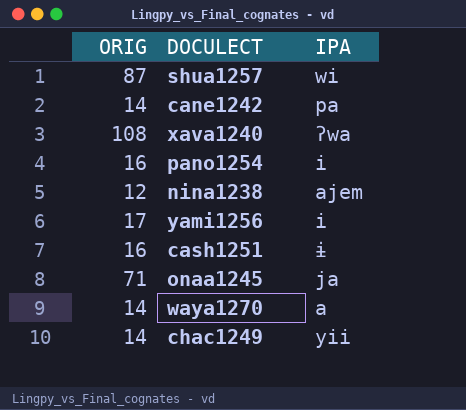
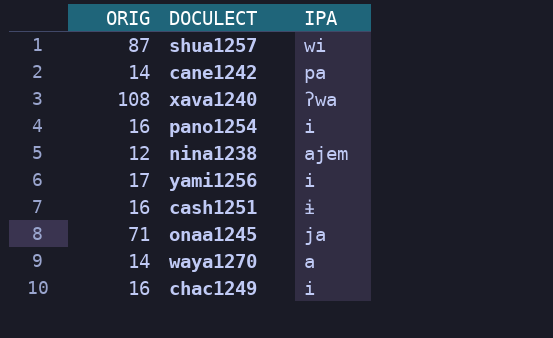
chac1249 | ORIG: 14 -> 16
chac1249 | IPA: yii -> i

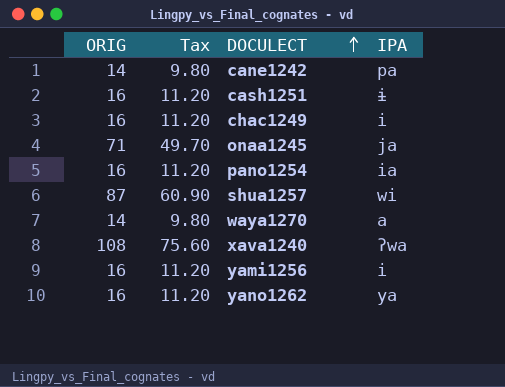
row order: none -> DOCULECT ascending
column Tax | formula: none -> [ORIG] * 0.7
row nina1238: 12 | ajem -> none
pano1254 | IPA: i -> ia
yami1256 | ORIG: 17 -> 16
row yano1262: none -> 16 | 11.20 | ya

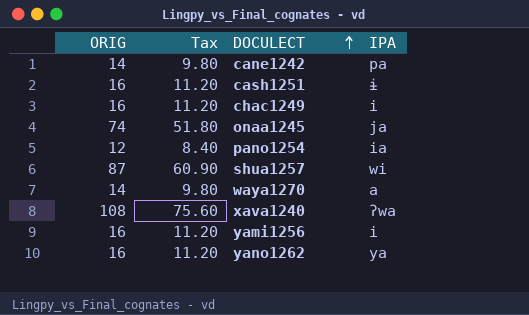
onaa1245 | ORIG: 71 -> 74
onaa1245 | Tax: 49.70 -> 51.80
pano1254 | ORIG: 16 -> 12
pano1254 | Tax: 11.20 -> 8.40

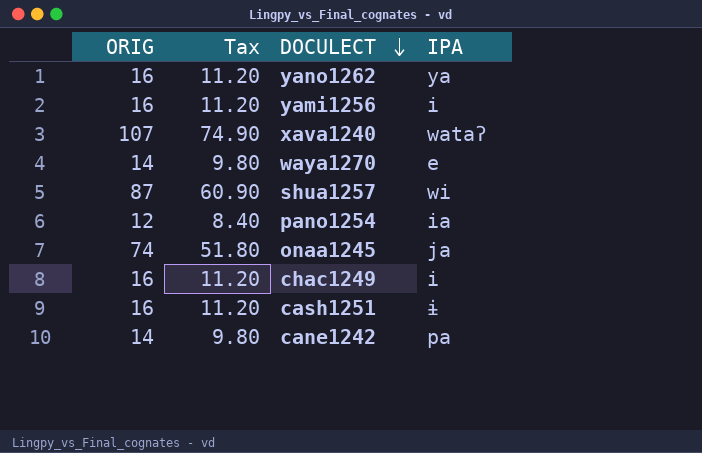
row order: DOCULECT ascending -> DOCULECT descending
xava1240 | ORIG: 108 -> 107
xava1240 | Tax: 75.60 -> 74.90
xava1240 | IPA: ʔwa -> wataʔ
waya1270 | IPA: a -> e

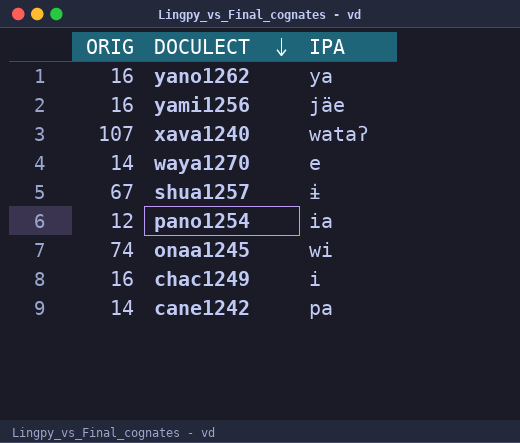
column Tax | formula: [ORIG] * 0.7 -> none
row cash1251: 16 | 11.20 | ɨ -> none
yami1256 | IPA: i -> jäe
shua1257 | ORIG: 87 -> 67
shua1257 | IPA: wi -> ɨ
onaa1245 | IPA: ja -> wi

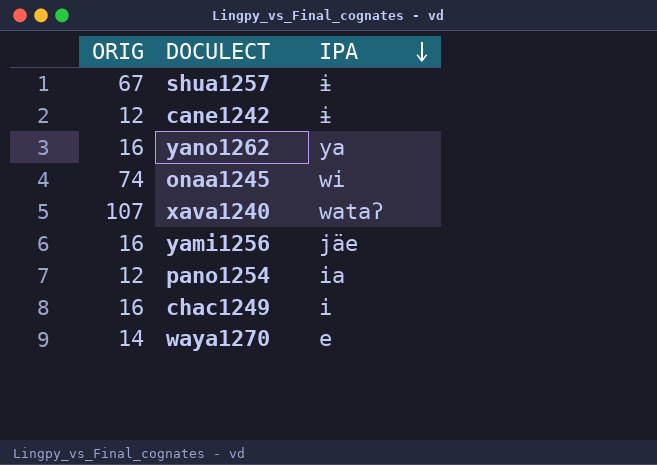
row order: DOCULECT descending -> IPA descending
cane1242 | ORIG: 14 -> 12
cane1242 | IPA: pa -> ɨ

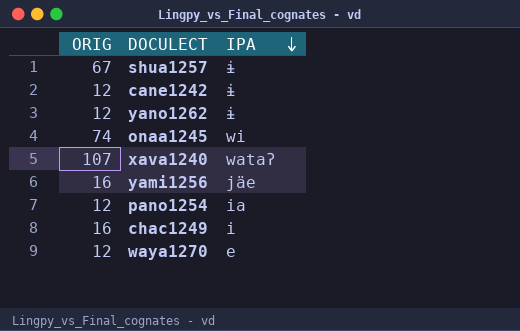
yano1262 | ORIG: 16 -> 12
yano1262 | IPA: ya -> ɨ
waya1270 | ORIG: 14 -> 12

